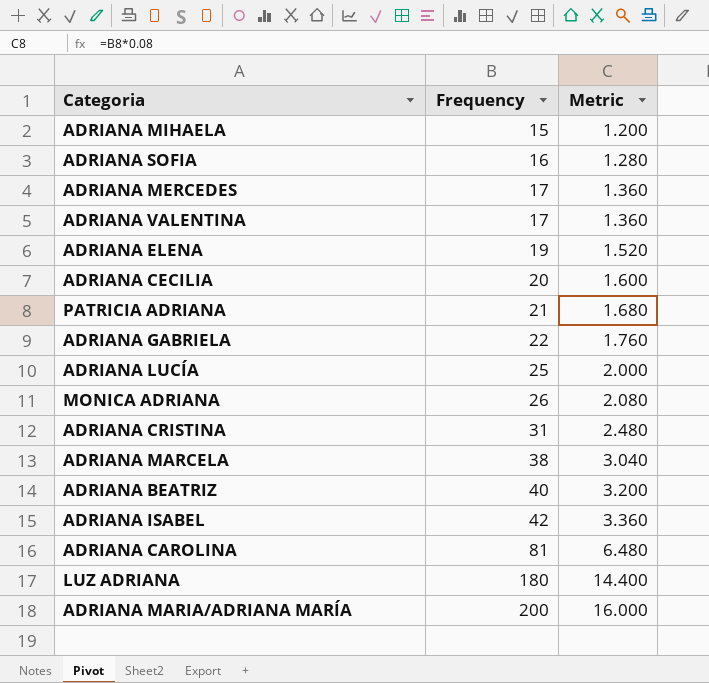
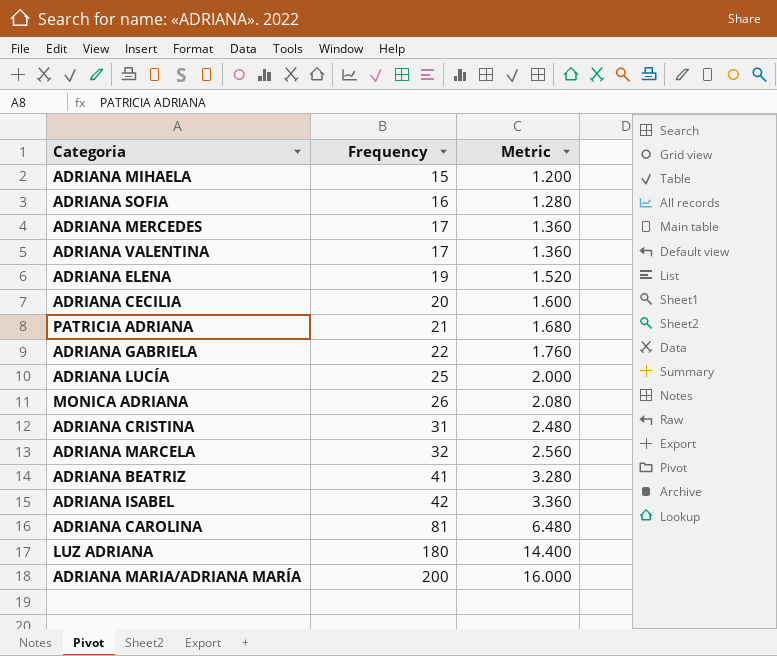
ADRIANA MARCELA | Frequency: 38 -> 32
ADRIANA MARCELA | Metric: 3.040 -> 2.560
ADRIANA BEATRIZ | Frequency: 40 -> 41
ADRIANA BEATRIZ | Metric: 3.200 -> 3.280

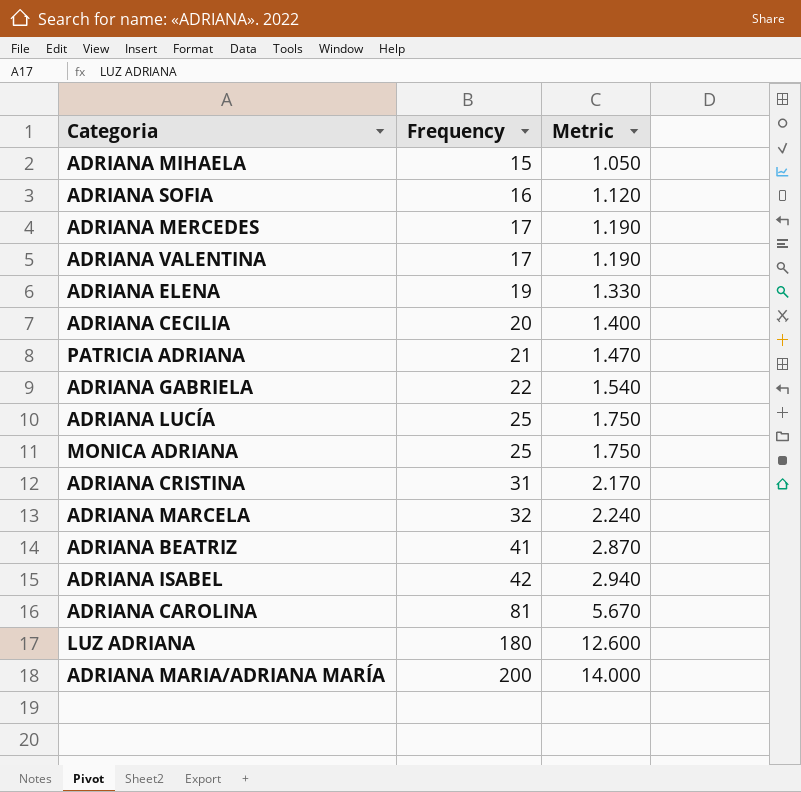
column Metric | formula: [Frequency] * 0.08 -> [Frequency] * 0.07
MONICA ADRIANA | Frequency: 26 -> 25

